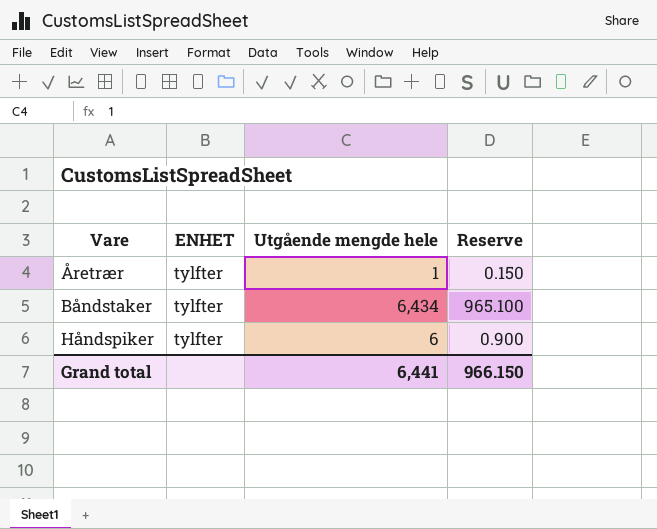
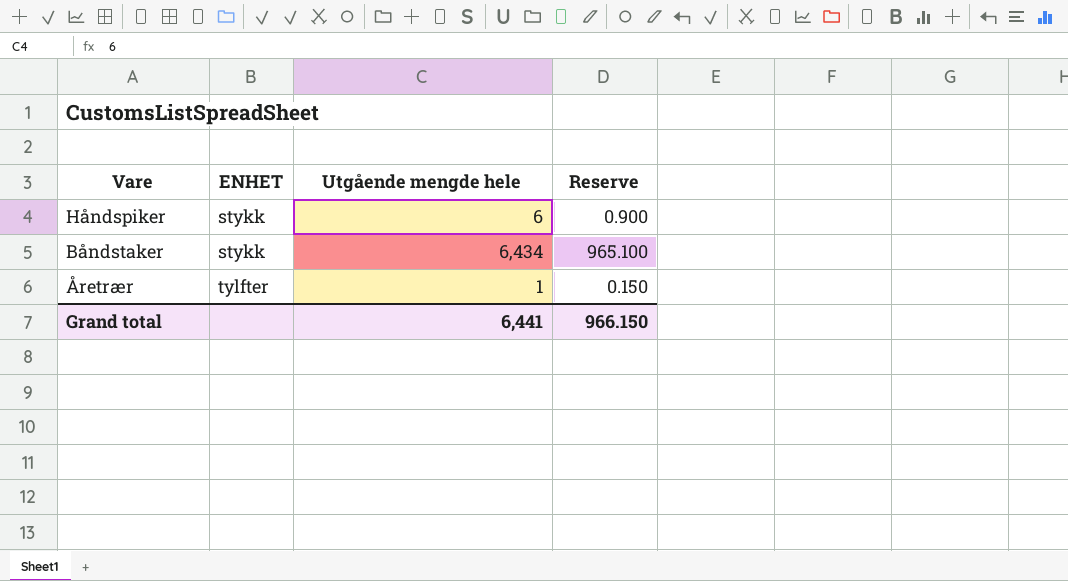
row order: Vare ascending -> Vare descending
Håndspiker | ENHET: tylfter -> stykk
Båndstaker | ENHET: tylfter -> stykk

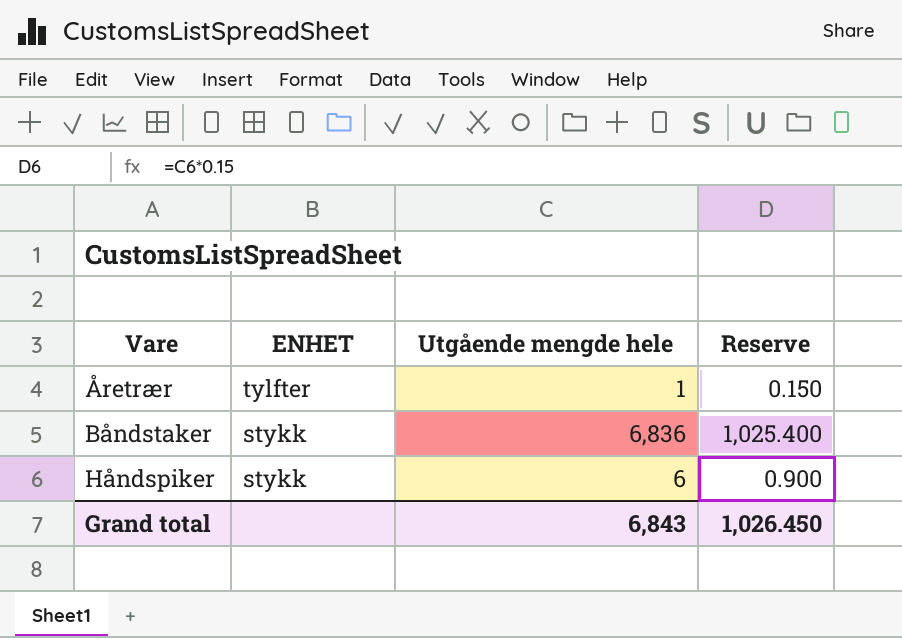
row order: Vare descending -> Vare ascending
Båndstaker | Utgående mengde hele: 6,434 -> 6,836
Båndstaker | Reserve: 965.100 -> 1,025.400
Grand total | Utgående mengde hele: 6,441 -> 6,843
Grand total | Reserve: 966.150 -> 1,026.450

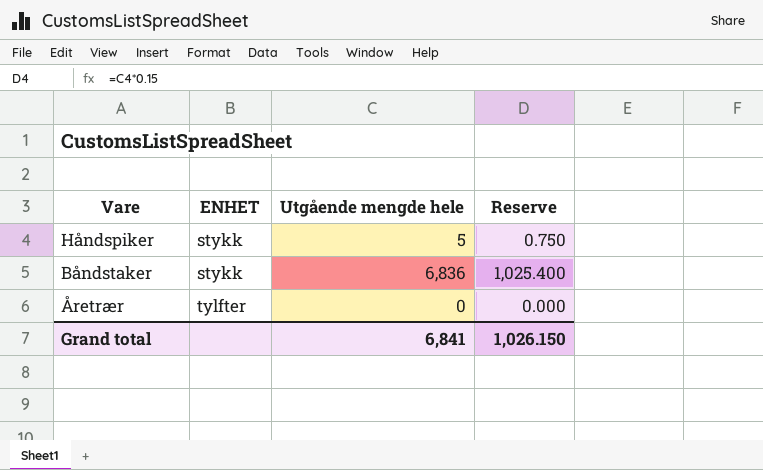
row order: Vare ascending -> Vare descending
Håndspiker | Utgående mengde hele: 6 -> 5
Håndspiker | Reserve: 0.900 -> 0.750
Åretrær | Utgående mengde hele: 1 -> 0
Åretrær | Reserve: 0.150 -> 0.000
Grand total | Utgående mengde hele: 6,843 -> 6,841
Grand total | Reserve: 1,026.450 -> 1,026.150

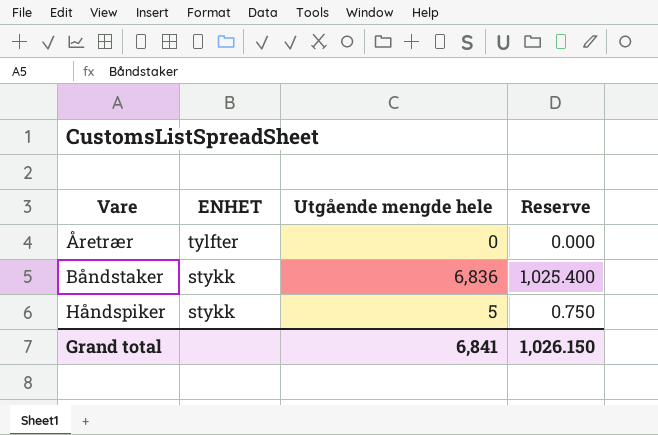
row order: Vare descending -> Vare ascending

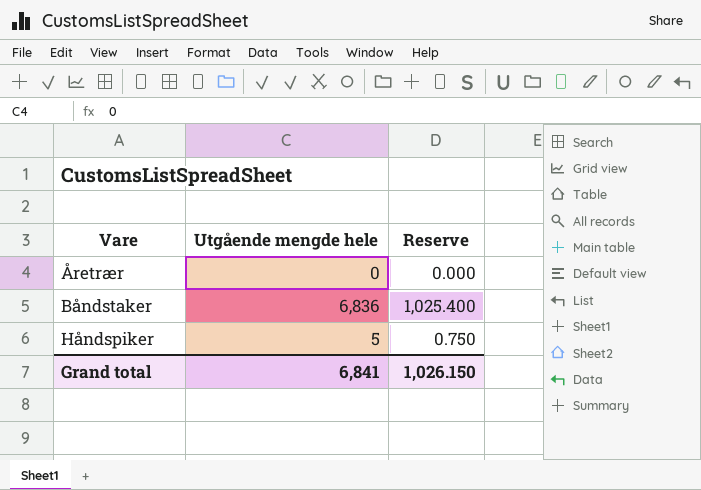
column ENHET | position: 2 -> none

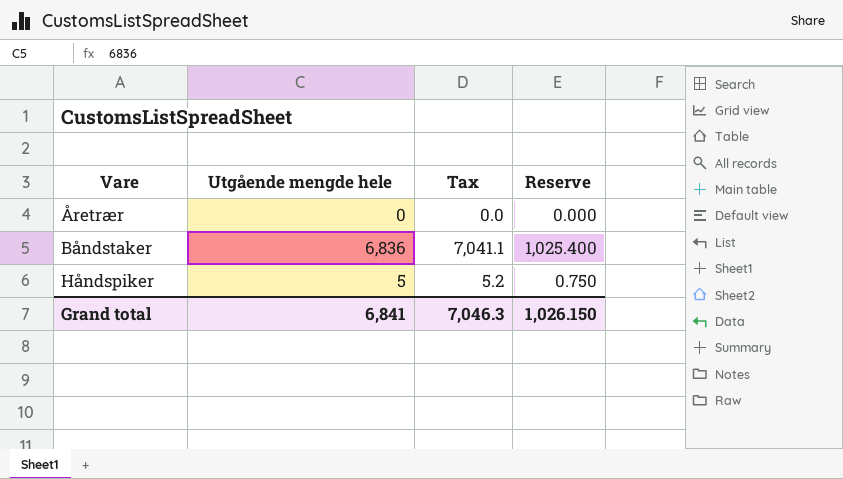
column Tax | formula: none -> [Utgående mengde hele] * 1.03

